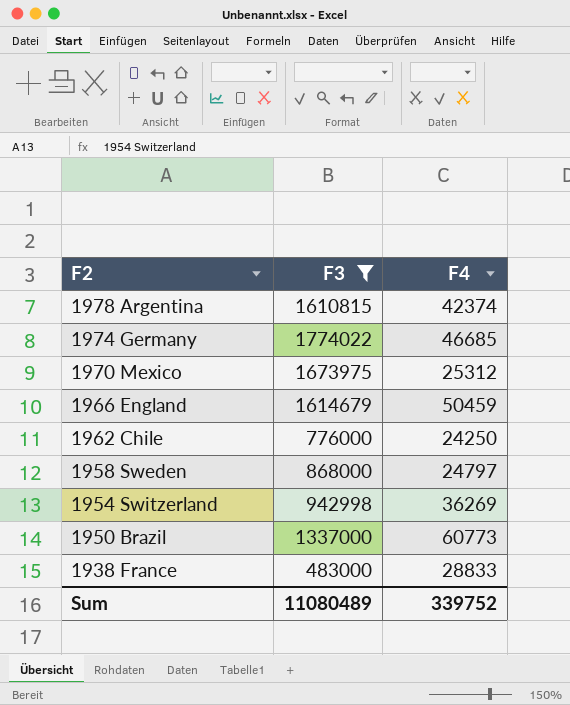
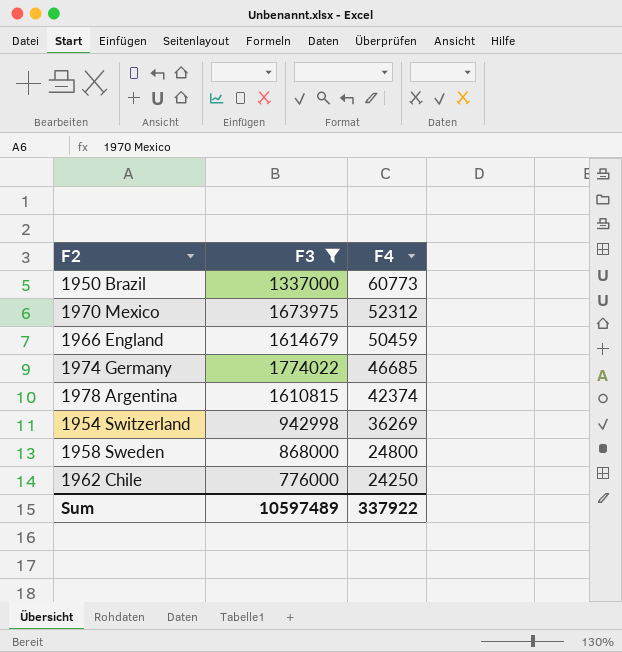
row order: F2 descending -> F4 descending
row 1938 France: 483000 | 28833 -> none
1970 Mexico | F4: 25312 -> 52312
1958 Sweden | F4: 24797 -> 24800
Sum | F3: 11080489 -> 10597489
Sum | F4: 339752 -> 337922

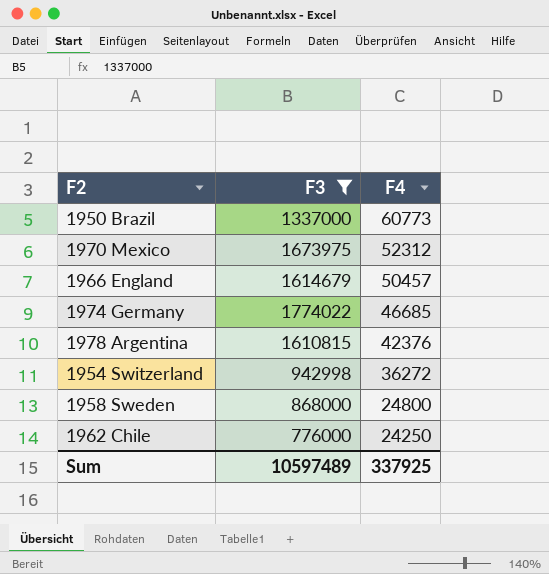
1966 England | F4: 50459 -> 50457
1978 Argentina | F4: 42374 -> 42376
1954 Switzerland | F4: 36269 -> 36272
Sum | F4: 337922 -> 337925

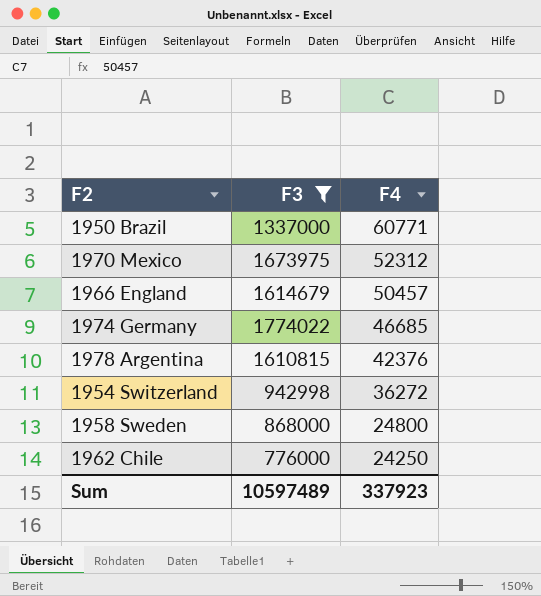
1950 Brazil | F4: 60773 -> 60771
Sum | F4: 337925 -> 337923

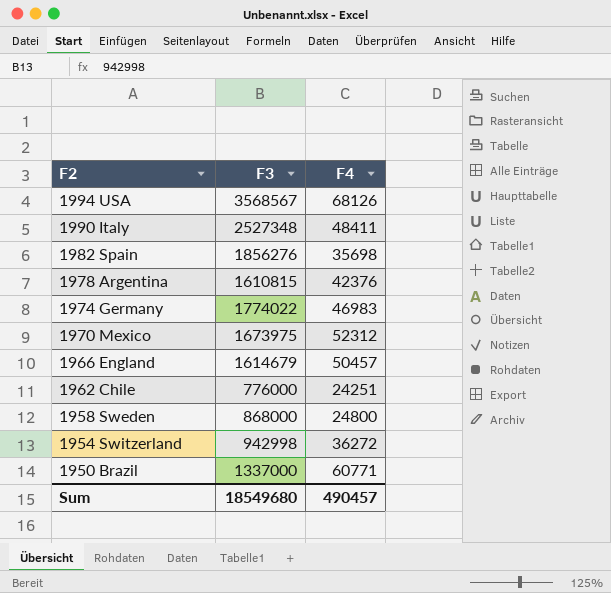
filter: F3 <= 1774022 -> none
row order: F4 descending -> F2 descending
1974 Germany | F4: 46685 -> 46983
1962 Chile | F4: 24250 -> 24251
Sum | F3: 10597489 -> 18549680
Sum | F4: 337923 -> 490457

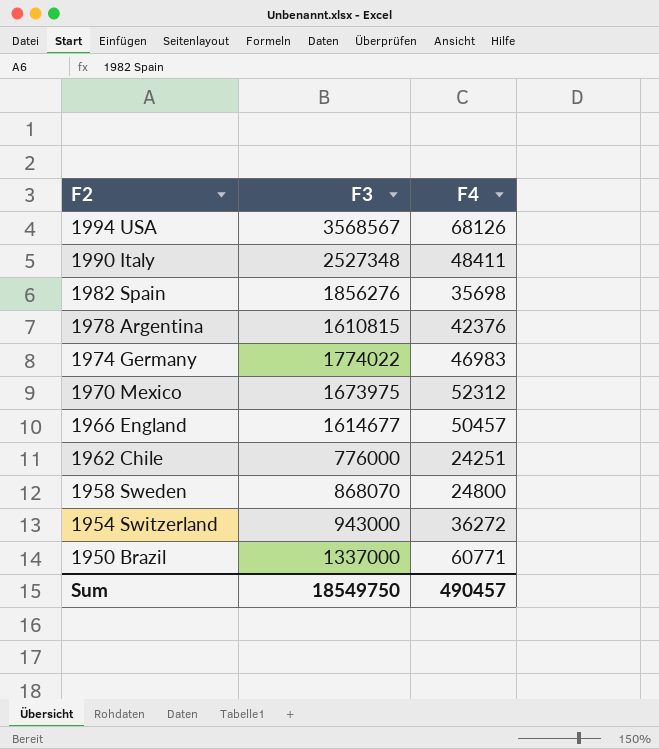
1966 England | F3: 1614679 -> 1614677
1958 Sweden | F3: 868000 -> 868070
1954 Switzerland | F3: 942998 -> 943000
Sum | F3: 18549680 -> 18549750

